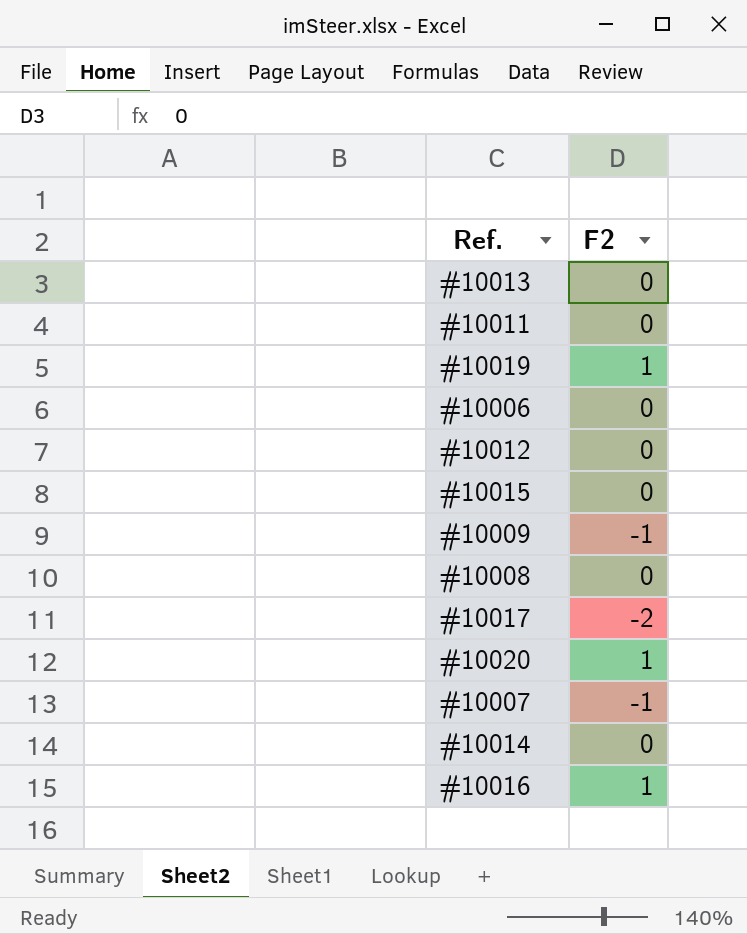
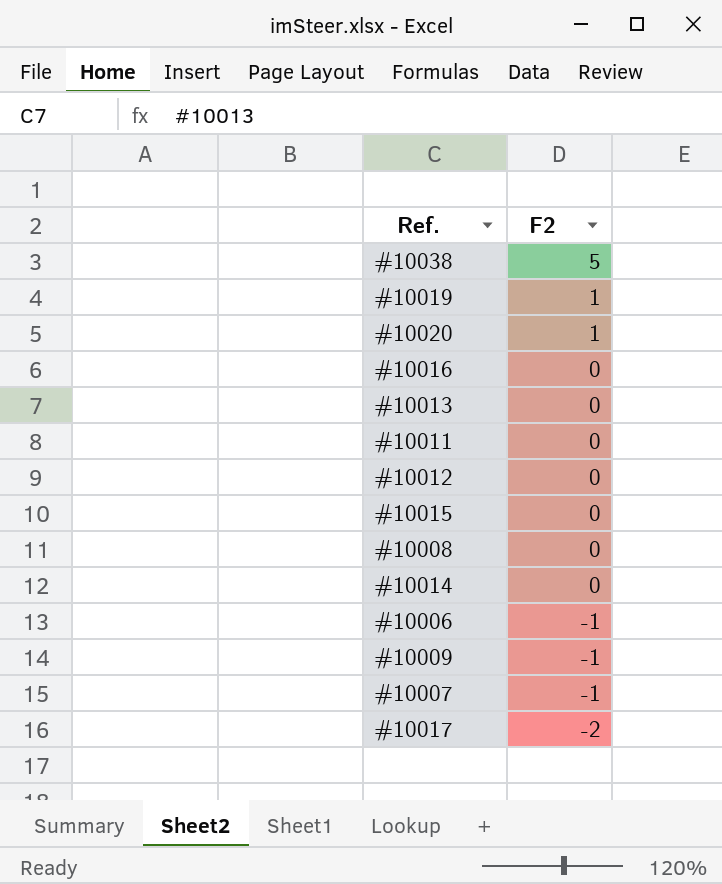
row order: none -> F2 descending
row #10038: none -> 5
#10016 | F2: 1 -> 0
#10006 | F2: 0 -> -1

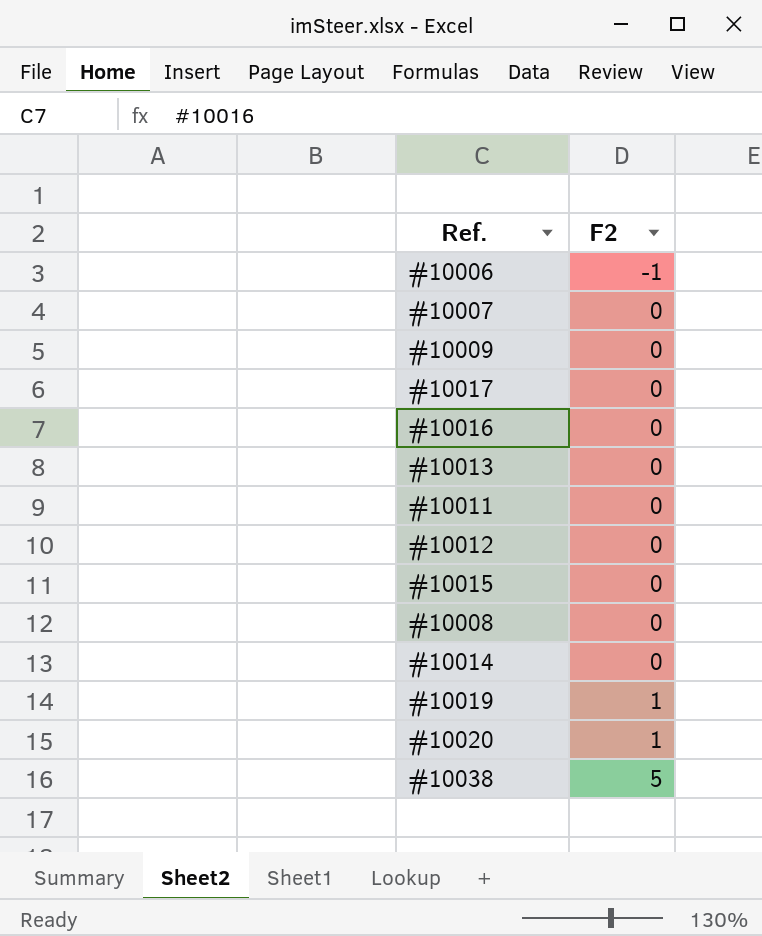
row order: F2 descending -> F2 ascending
#10007 | F2: -1 -> 0
#10009 | F2: -1 -> 0
#10017 | F2: -2 -> 0

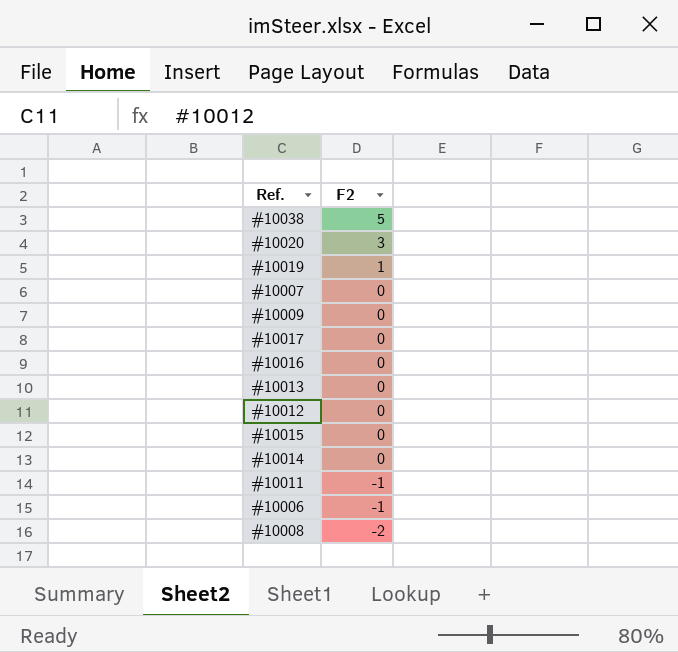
row order: F2 ascending -> F2 descending
#10020 | F2: 1 -> 3
#10011 | F2: 0 -> -1
#10008 | F2: 0 -> -2

